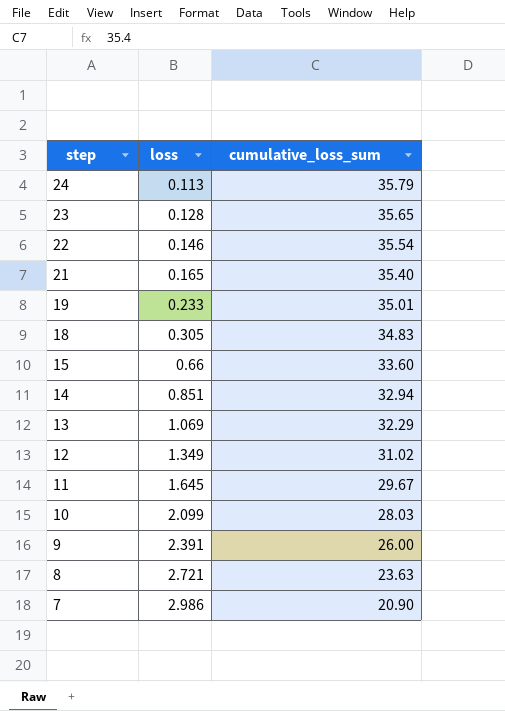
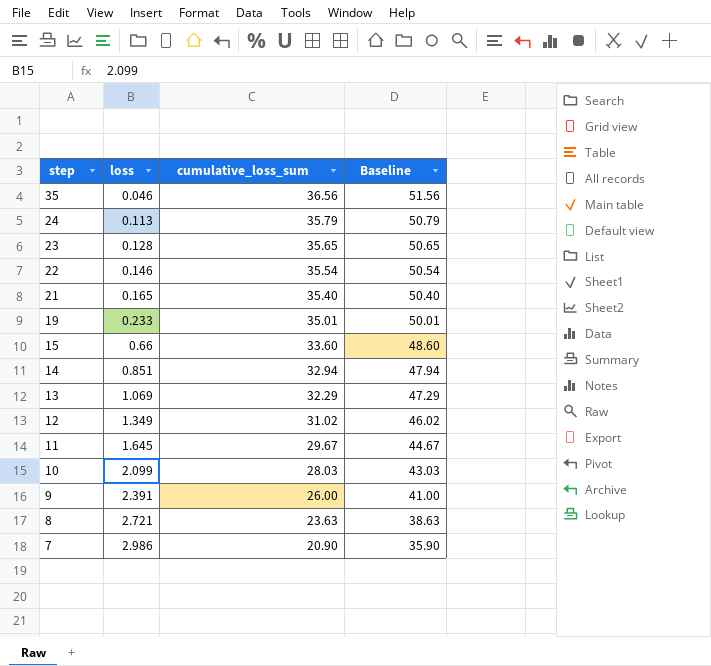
column Baseline | formula: none -> [cumulative_loss_sum] + 15
row 18: 0.305 | 34.83 -> none
row 35: none -> 0.046 | 36.56 | 51.56

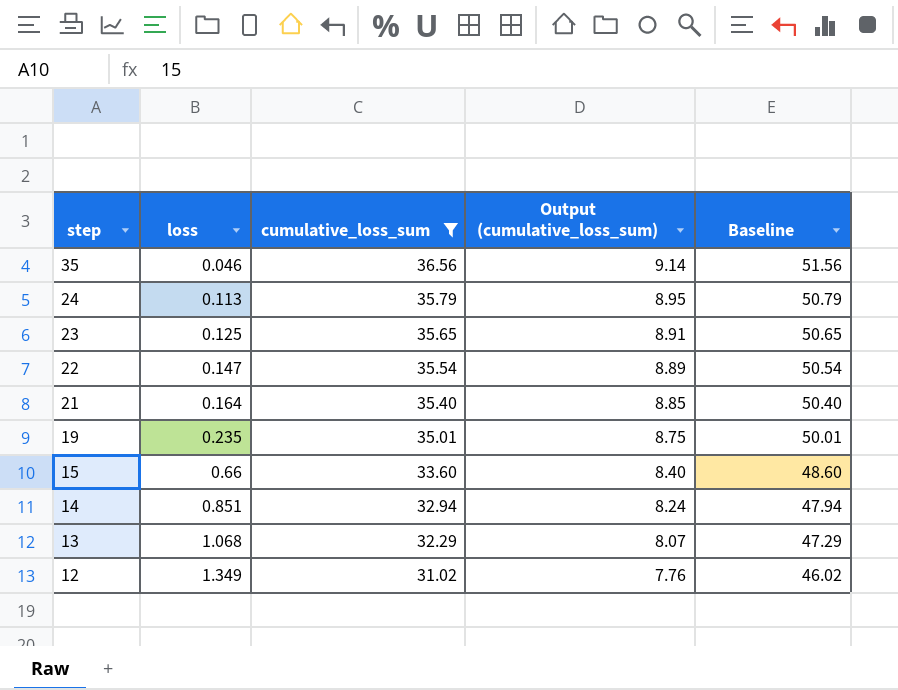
filter: none -> cumulative_loss_sum >= 31.02
column Output (cumulative_loss_sum) | formula: none -> [cumulative_loss_sum] * 0.25
23 | loss: 0.128 -> 0.125
22 | loss: 0.146 -> 0.147
21 | loss: 0.165 -> 0.164
19 | loss: 0.233 -> 0.235
13 | loss: 1.069 -> 1.068

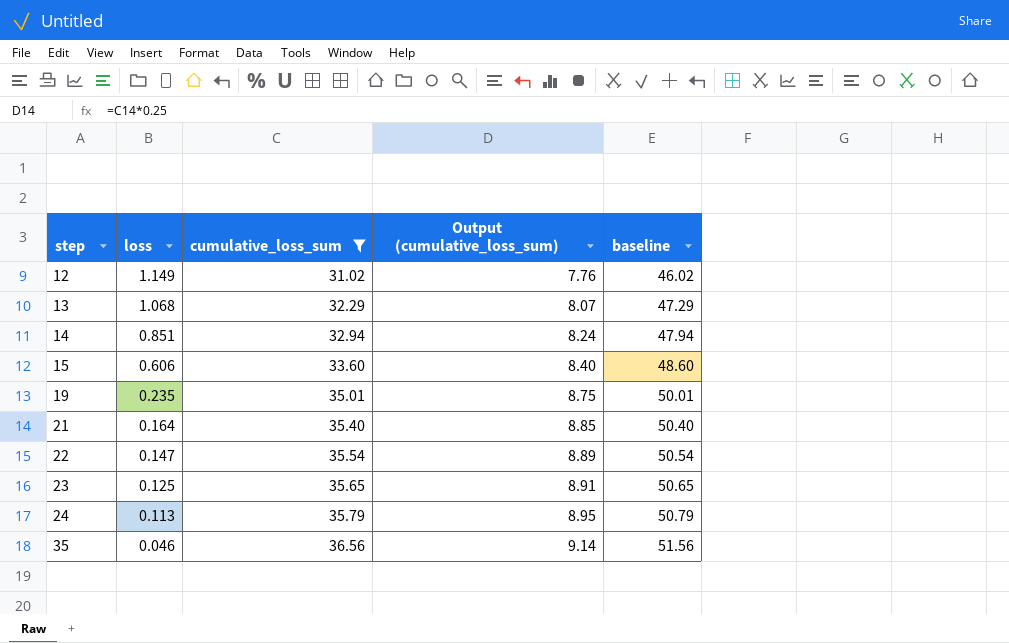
row order: step descending -> step ascending
column name: Baseline -> baseline
12 | loss: 1.349 -> 1.149
15 | loss: 0.66 -> 0.606

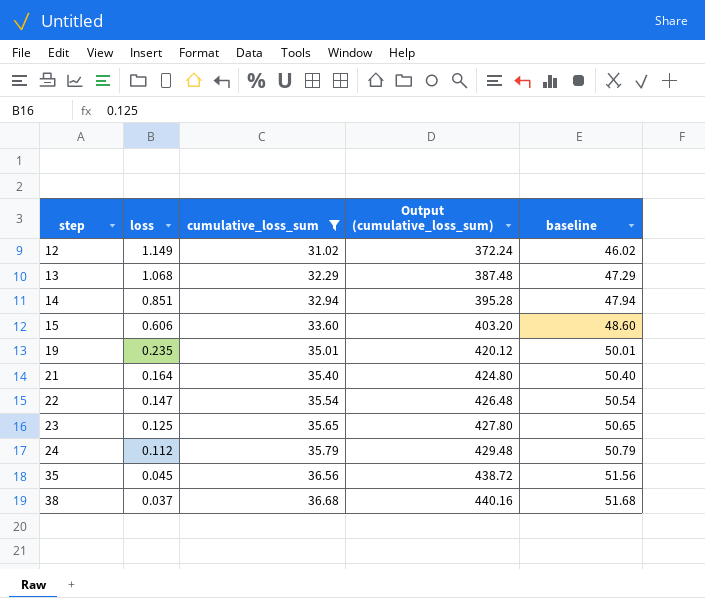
column Output (cumulative_loss_sum) | formula: [cumulative_loss_sum] * 0.25 -> [cumulative_loss_sum] * 12
24 | loss: 0.113 -> 0.112
35 | loss: 0.046 -> 0.045
row 38: none -> 0.037 | 36.68 | 440.16 | 51.68

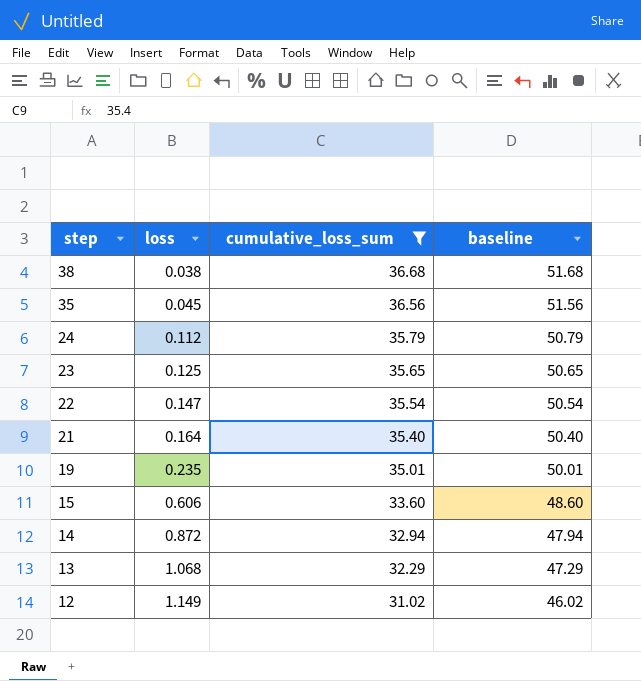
row order: step ascending -> step descending
column Output (cumulative_loss_sum) | formula: [cumulative_loss_sum] * 12 -> none
38 | loss: 0.037 -> 0.038
14 | loss: 0.851 -> 0.872

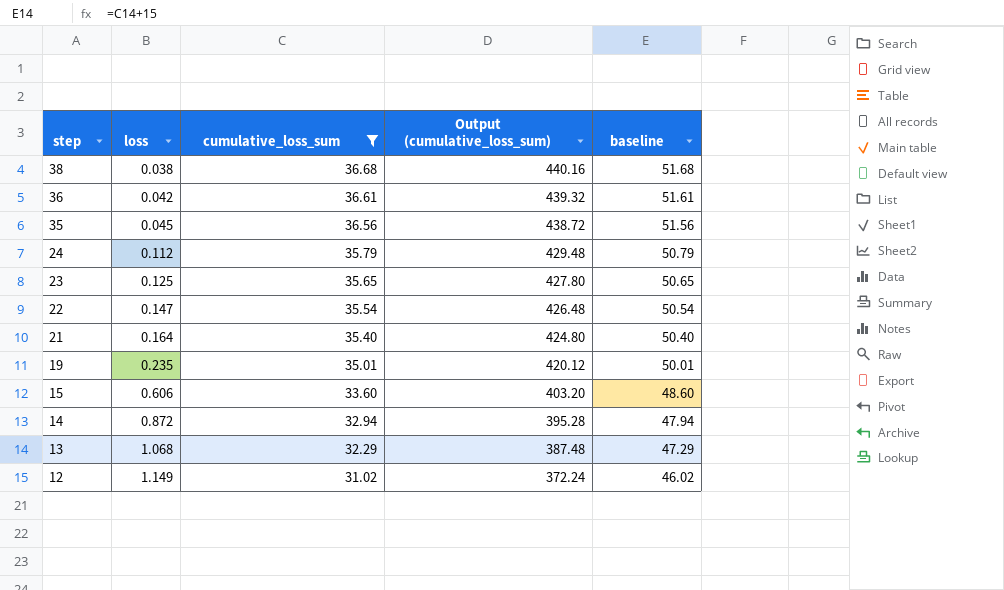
column Output (cumulative_loss_sum) | formula: none -> [cumulative_loss_sum] * 12
row 36: none -> 0.042 | 36.61 | 439.32 | 51.61

